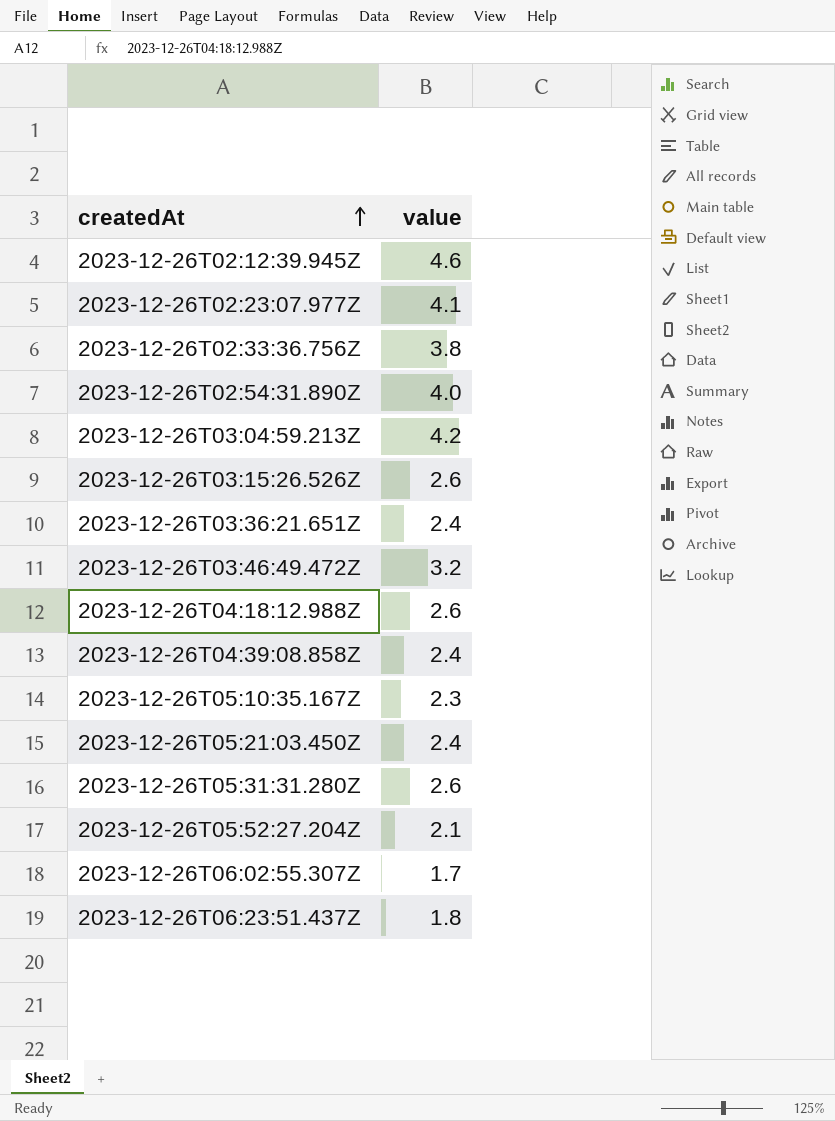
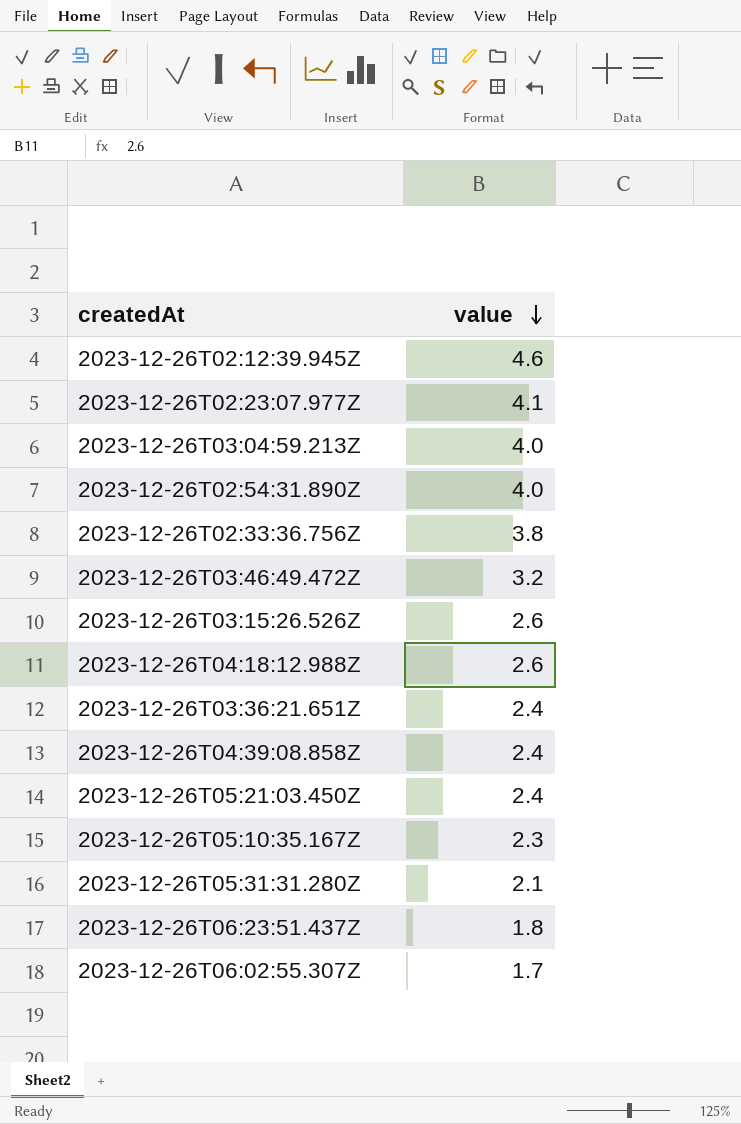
row order: createdAt ascending -> value descending
row 2023-12-26T05:52:27.204Z: 2.1 -> none
2023-12-26T03:04:59.213Z | value: 4.2 -> 4.0
2023-12-26T05:31:31.280Z | value: 2.6 -> 2.1

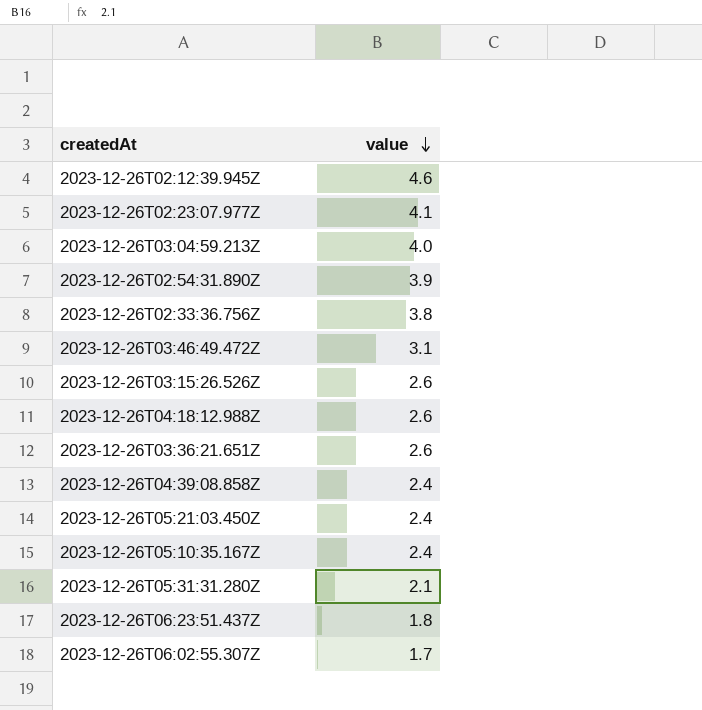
2023-12-26T02:54:31.890Z | value: 4.0 -> 3.9
2023-12-26T03:46:49.472Z | value: 3.2 -> 3.1
2023-12-26T03:36:21.651Z | value: 2.4 -> 2.6
2023-12-26T05:10:35.167Z | value: 2.3 -> 2.4

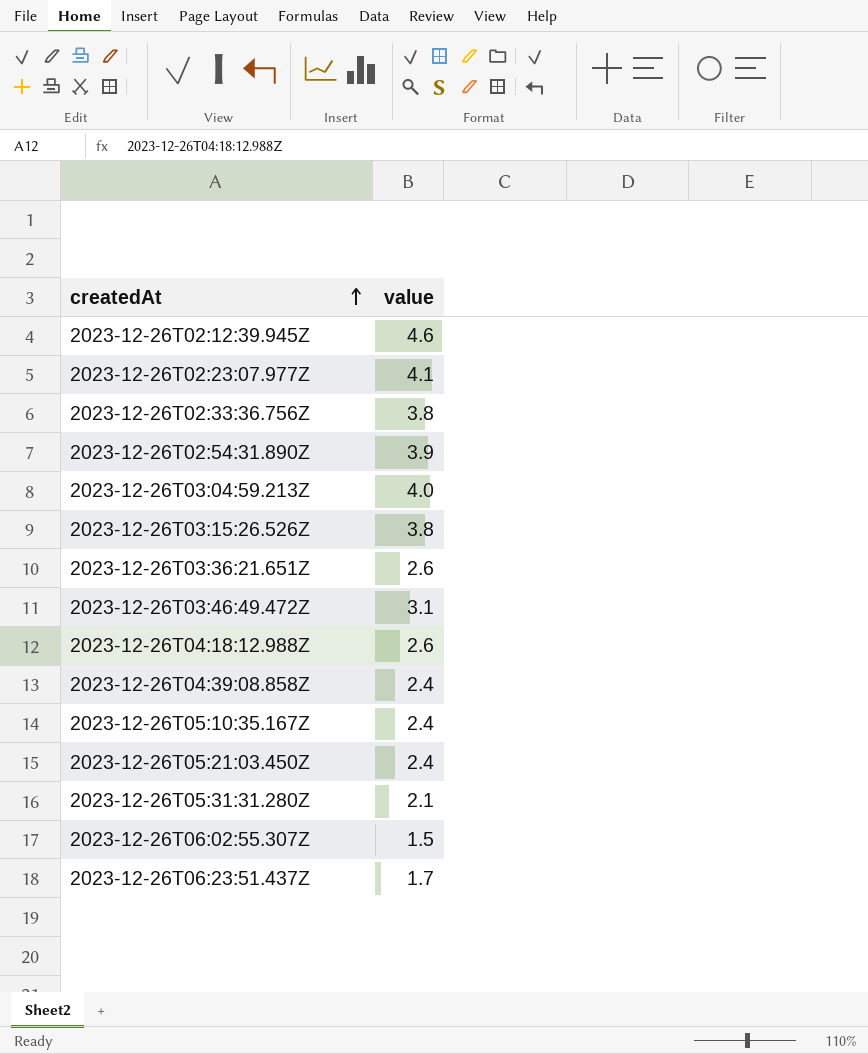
row order: value descending -> createdAt ascending
2023-12-26T03:15:26.526Z | value: 2.6 -> 3.8
2023-12-26T06:02:55.307Z | value: 1.7 -> 1.5
2023-12-26T06:23:51.437Z | value: 1.8 -> 1.7

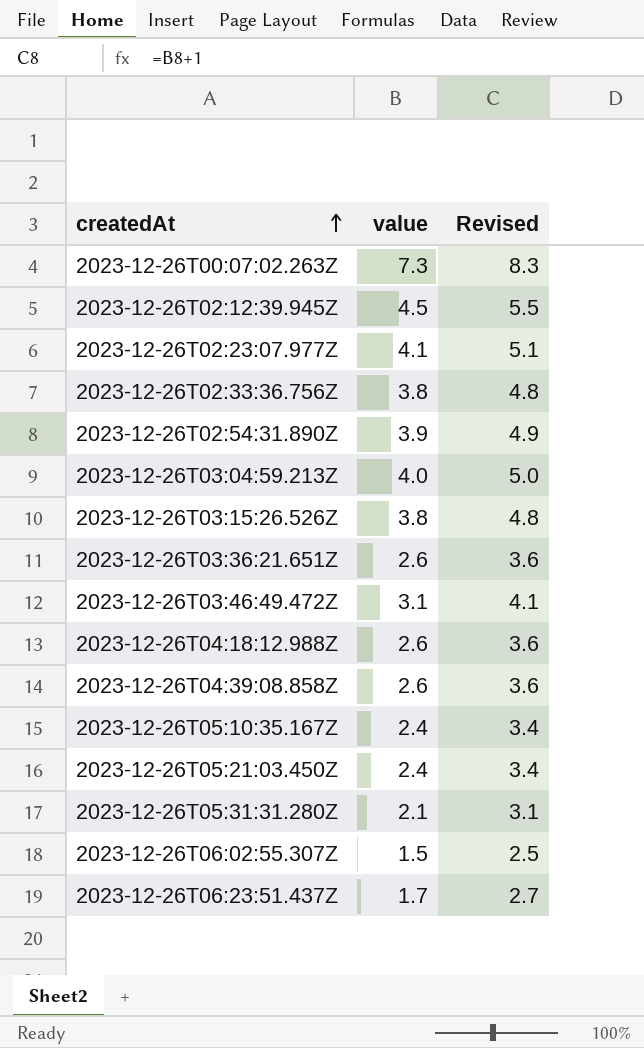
column Revised | formula: none -> [value] + 1
row 2023-12-26T00:07:02.263Z: none -> 7.3 | 8.3
2023-12-26T02:12:39.945Z | value: 4.6 -> 4.5
2023-12-26T04:39:08.858Z | value: 2.4 -> 2.6

